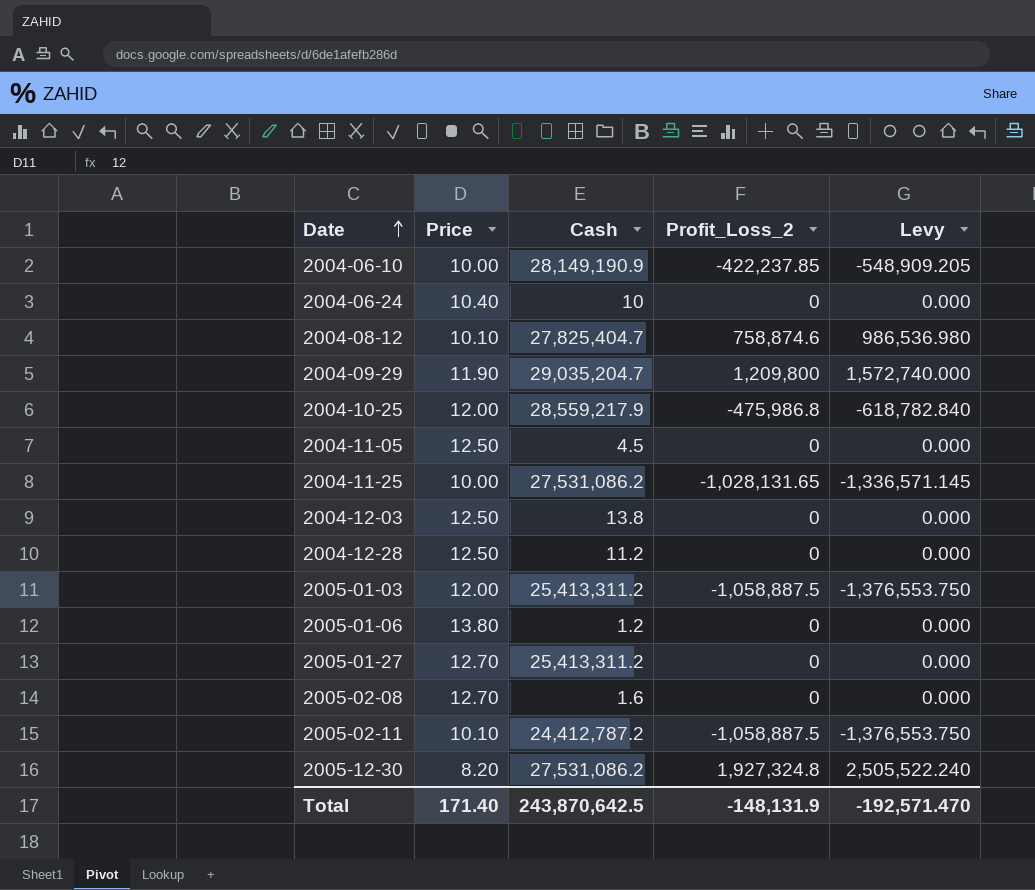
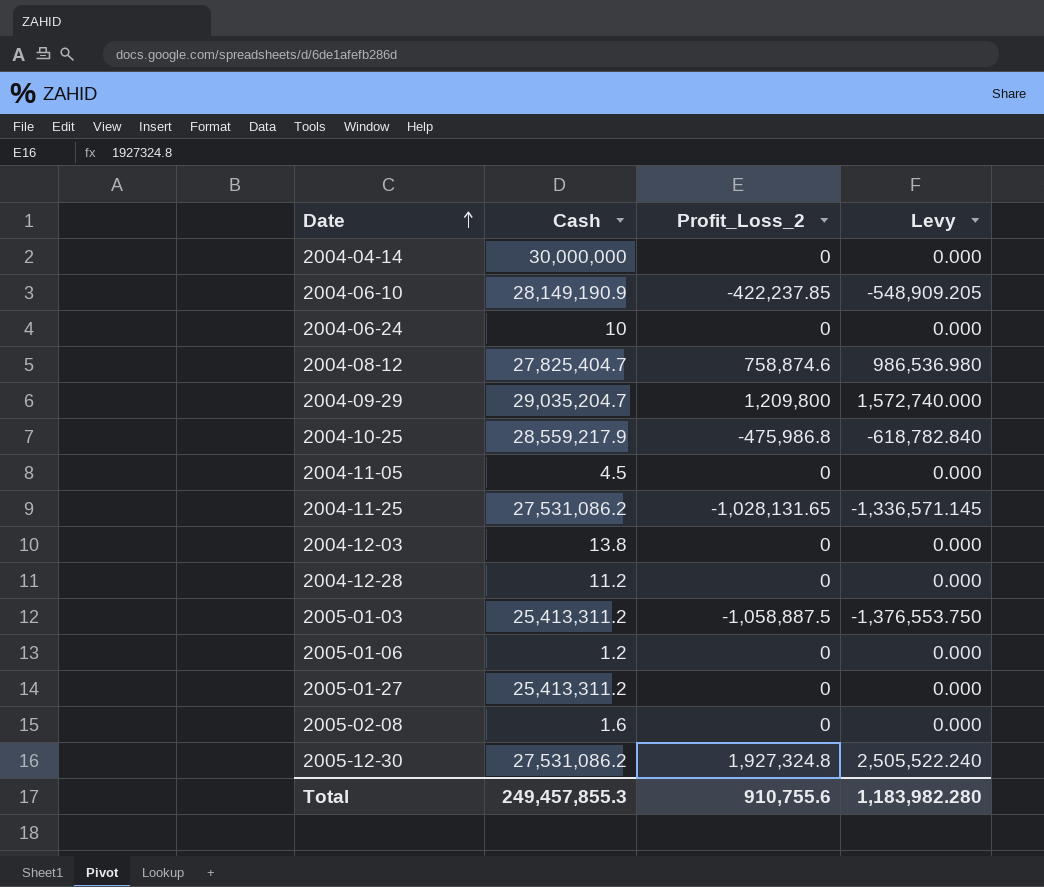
column Price | position: 2 -> none
row 2005-02-11: 10.10 | 24,412,787.2 | -1,058,887.5 | -1,376,553.750 -> none
row 2004-04-14: none -> 30,000,000 | 0 | 0.000
Total | Cash: 243,870,642.5 -> 249,457,855.3
Total | Profit_Loss_2: -148,131.9 -> 910,755.6
Total | Levy: -192,571.470 -> 1,183,982.280

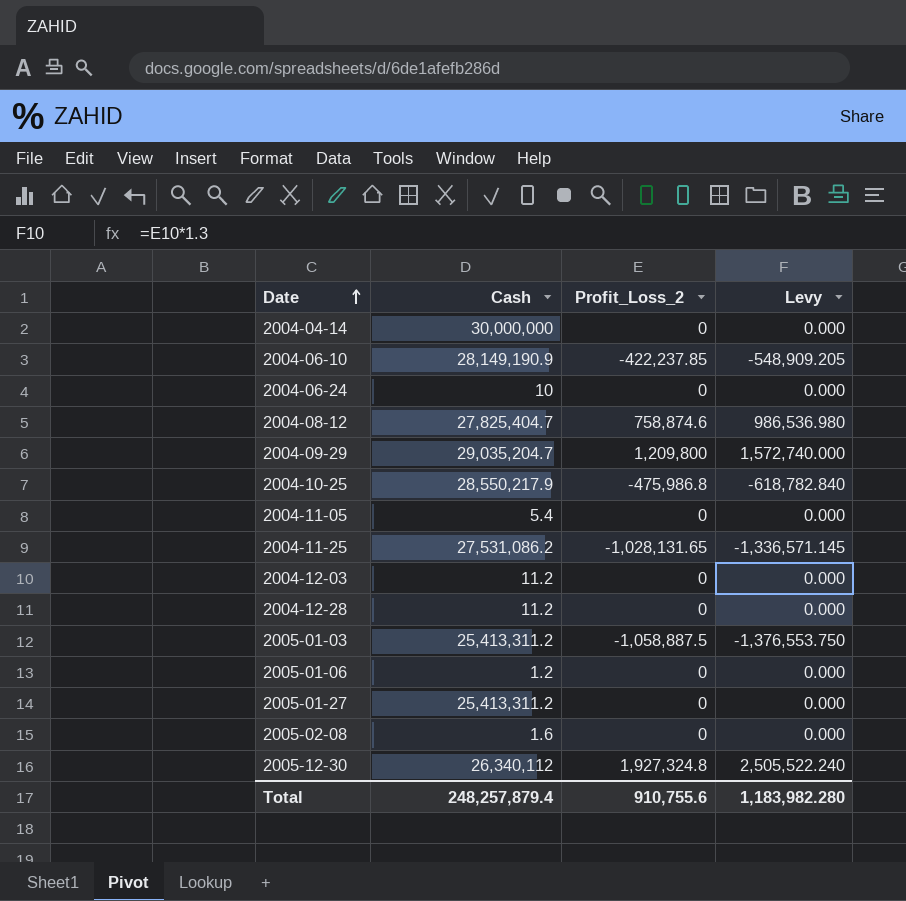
2004-10-25 | Cash: 28,559,217.9 -> 28,550,217.9
2004-11-05 | Cash: 4.5 -> 5.4
2004-12-03 | Cash: 13.8 -> 11.2
2005-12-30 | Cash: 27,531,086.2 -> 26,340,112
Total | Cash: 249,457,855.3 -> 248,257,879.4

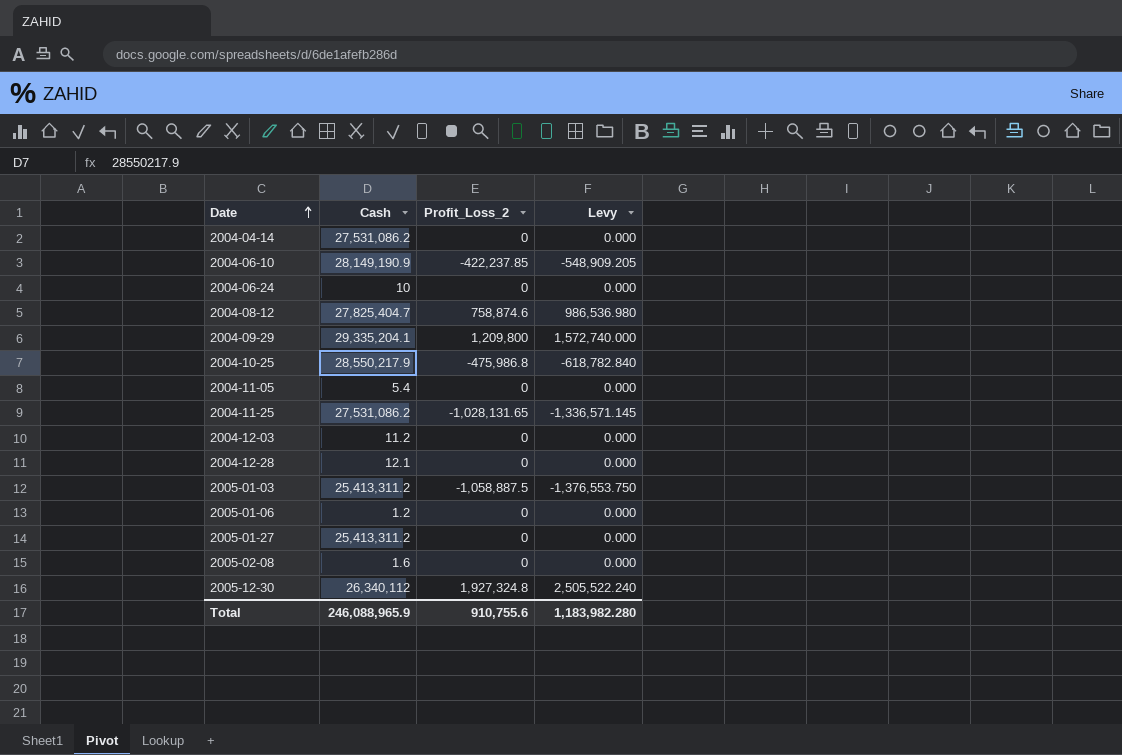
2004-04-14 | Cash: 30,000,000 -> 27,531,086.2
2004-09-29 | Cash: 29,035,204.7 -> 29,335,204.1
2004-12-28 | Cash: 11.2 -> 12.1
Total | Cash: 248,257,879.4 -> 246,088,965.9

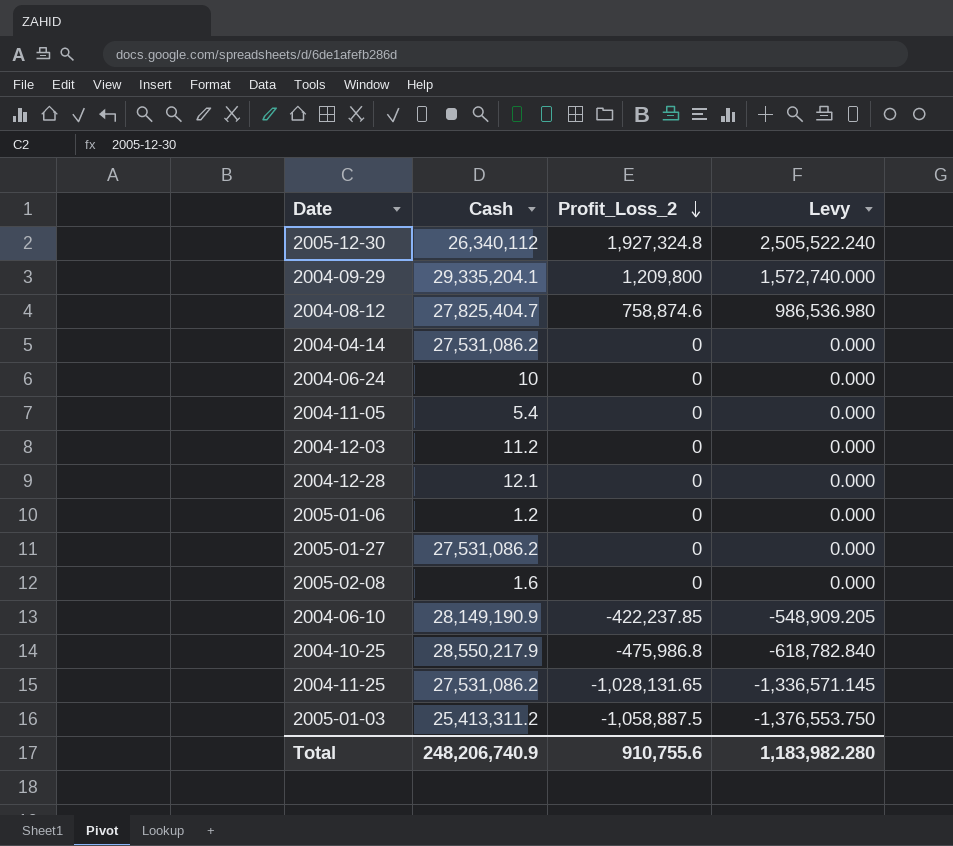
row order: Date ascending -> Profit_Loss_2 descending
2005-01-27 | Cash: 25,413,311.2 -> 27,531,086.2
Total | Cash: 246,088,965.9 -> 248,206,740.9

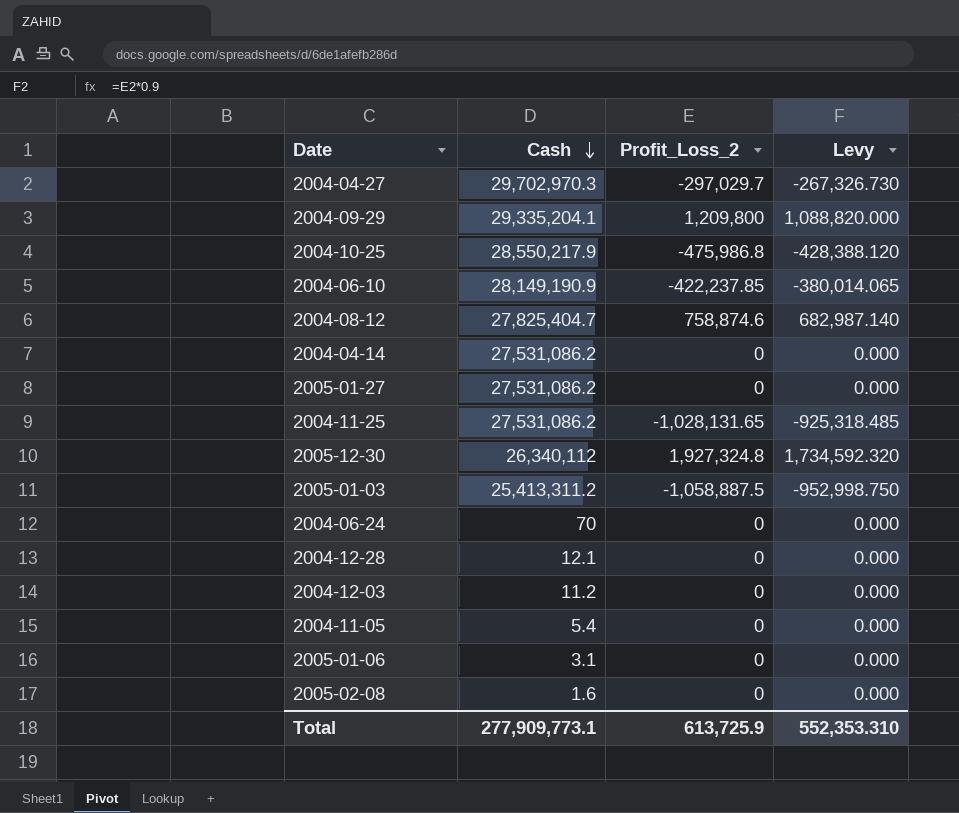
row order: Profit_Loss_2 descending -> Cash descending
column Levy | formula: [Profit_Loss_2] * 1.3 -> [Profit_Loss_2] * 0.9
row 2004-04-27: none -> 29,702,970.3 | -297,029.7 | -267,326.730
2004-06-24 | Cash: 10 -> 70
2005-01-06 | Cash: 1.2 -> 3.1
Total | Cash: 248,206,740.9 -> 277,909,773.1
Total | Profit_Loss_2: 910,755.6 -> 613,725.9
Total | Levy: 1,183,982.280 -> 552,353.310

